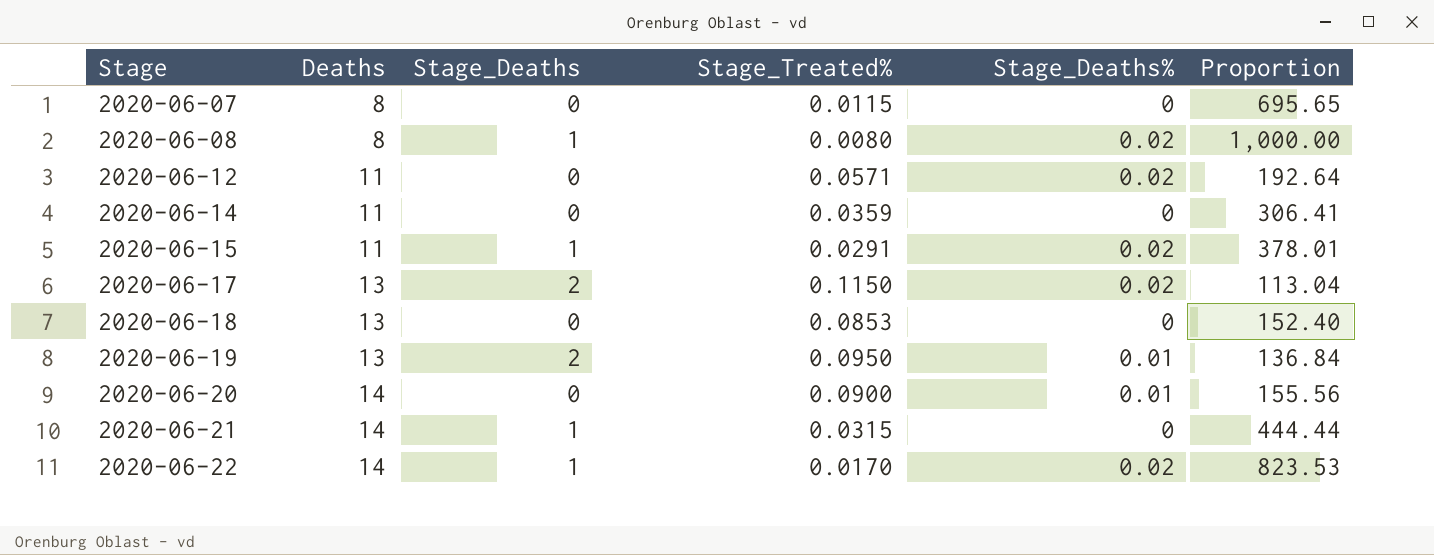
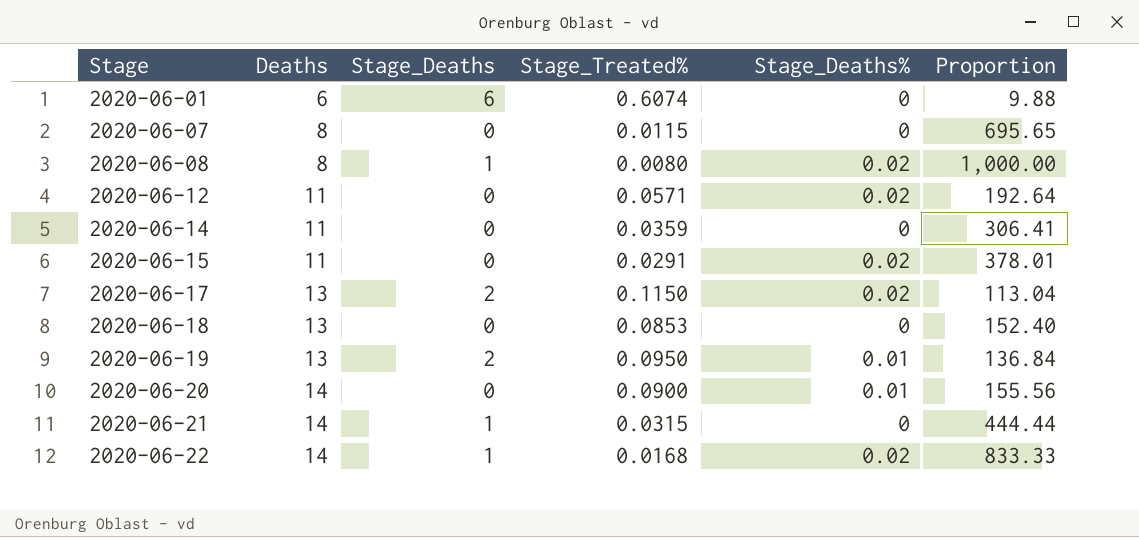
row 2020-06-01: none -> 6 | 6 | 0.6074 | 0 | 9.88
2020-06-15 | Stage_Deaths: 1 -> 0
2020-06-22 | Stage_Treated%: 0.0170 -> 0.0168
2020-06-22 | Proportion: 823.53 -> 833.33

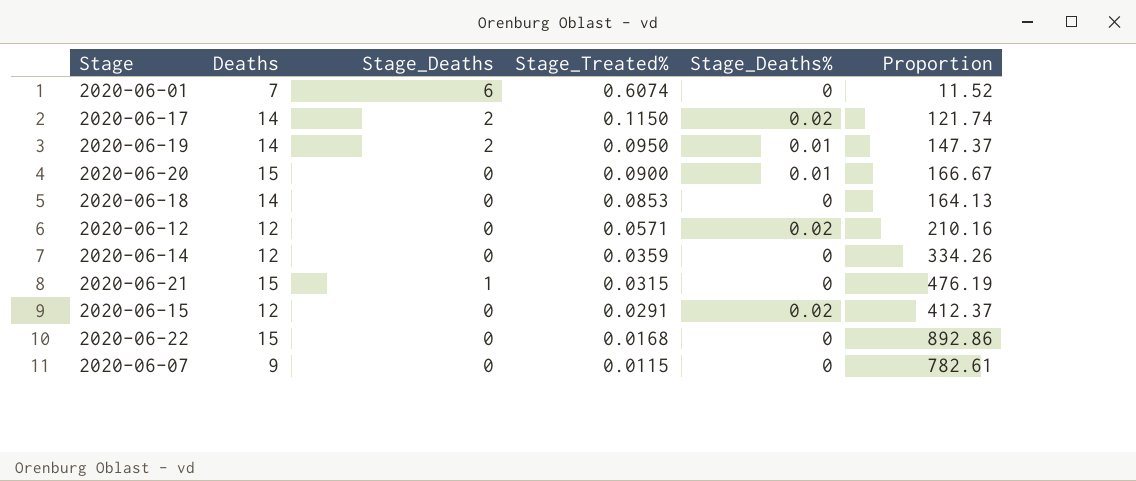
row order: Stage ascending -> Stage_Treated% descending
row 2020-06-08: 8 | 1 | 0.0080 | 0.02 | 1,000.00 -> none
2020-06-01 | Deaths: 6 -> 7
2020-06-01 | Proportion: 9.88 -> 11.52
2020-06-17 | Deaths: 13 -> 14
2020-06-17 | Proportion: 113.04 -> 121.74
2020-06-19 | Deaths: 13 -> 14
2020-06-19 | Proportion: 136.84 -> 147.37
2020-06-20 | Deaths: 14 -> 15
2020-06-20 | Proportion: 155.56 -> 166.67
2020-06-18 | Deaths: 13 -> 14
2020-06-18 | Proportion: 152.40 -> 164.13
2020-06-12 | Deaths: 11 -> 12
2020-06-12 | Proportion: 192.64 -> 210.16
2020-06-14 | Deaths: 11 -> 12
2020-06-14 | Proportion: 306.41 -> 334.26
2020-06-21 | Deaths: 14 -> 15
2020-06-21 | Proportion: 444.44 -> 476.19
2020-06-15 | Deaths: 11 -> 12
2020-06-15 | Proportion: 378.01 -> 412.37
2020-06-22 | Deaths: 14 -> 15
2020-06-22 | Stage_Deaths: 1 -> 0
2020-06-22 | Stage_Deaths%: 0.02 -> 0
2020-06-22 | Proportion: 833.33 -> 892.86
2020-06-07 | Deaths: 8 -> 9
2020-06-07 | Proportion: 695.65 -> 782.61

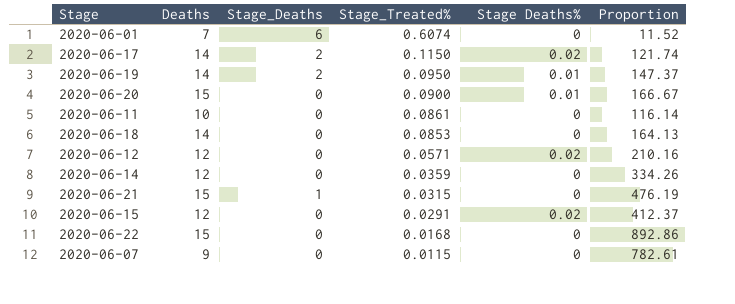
column name: Stage_Deaths% -> Stage Deaths%
row 2020-06-11: none -> 10 | 0 | 0.0861 | 0 | 116.14

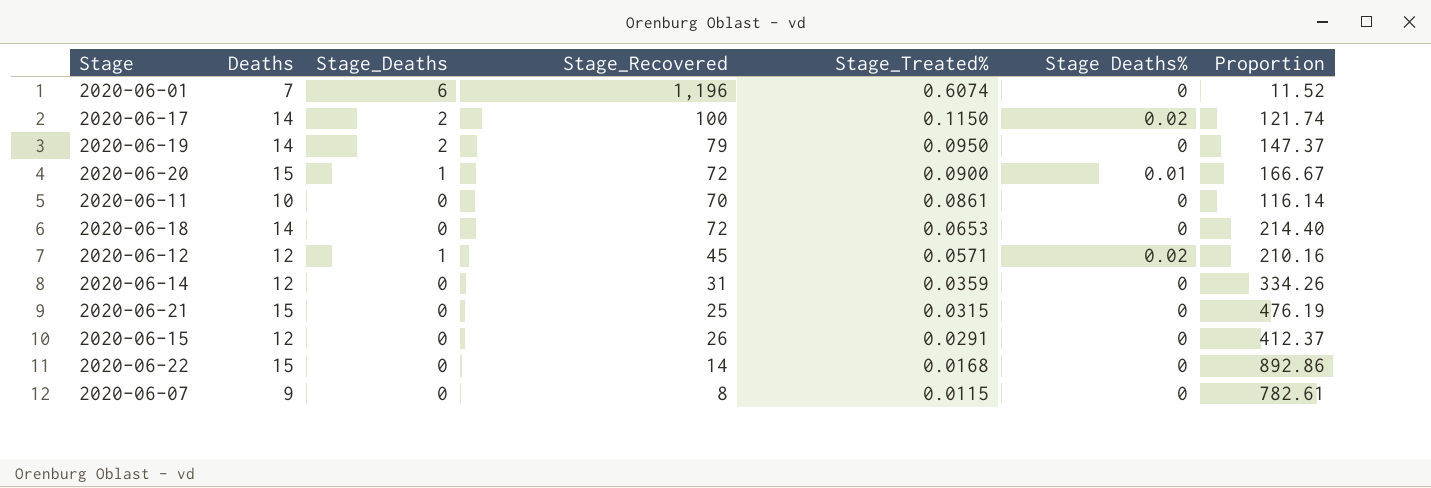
column Stage_Recovered | position: none -> 4
2020-06-19 | Stage Deaths%: 0.01 -> 0
2020-06-20 | Stage_Deaths: 0 -> 1
2020-06-18 | Stage_Treated%: 0.0853 -> 0.0653
2020-06-18 | Proportion: 164.13 -> 214.40
2020-06-12 | Stage_Deaths: 0 -> 1
2020-06-21 | Stage_Deaths: 1 -> 0
2020-06-15 | Stage Deaths%: 0.02 -> 0

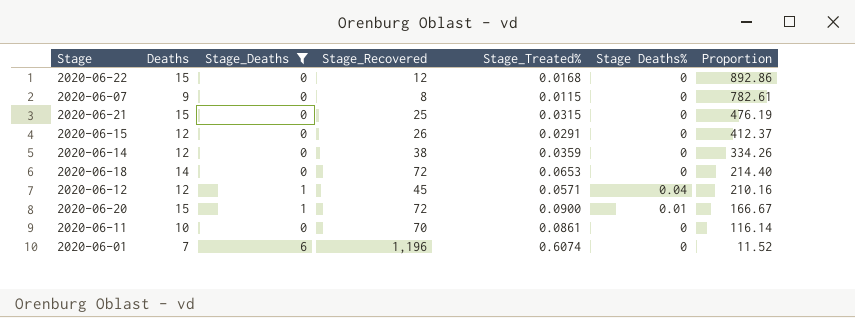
filter: none -> Stage_Deaths != 2
row order: Stage_Treated% descending -> Proportion descending
2020-06-22 | Stage_Recovered: 14 -> 12
2020-06-14 | Stage_Recovered: 31 -> 38
2020-06-12 | Stage Deaths%: 0.02 -> 0.04

